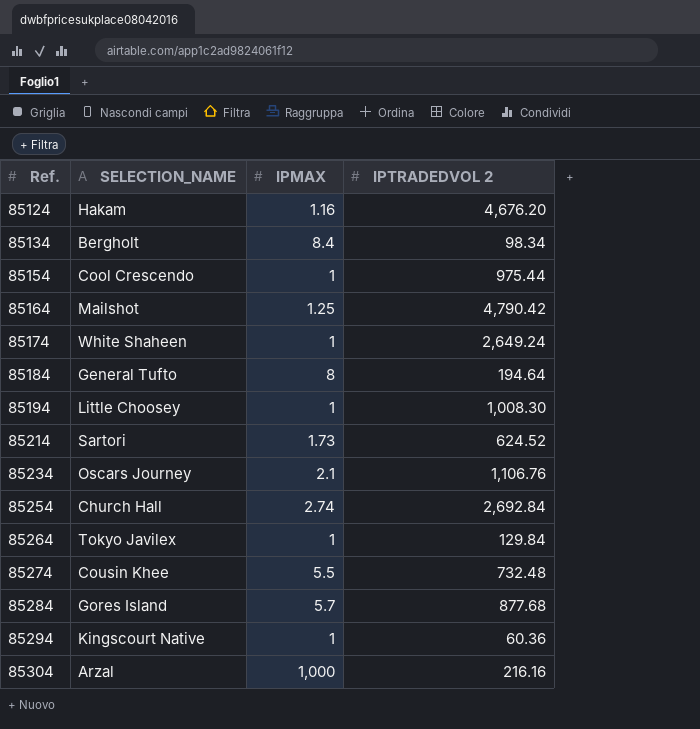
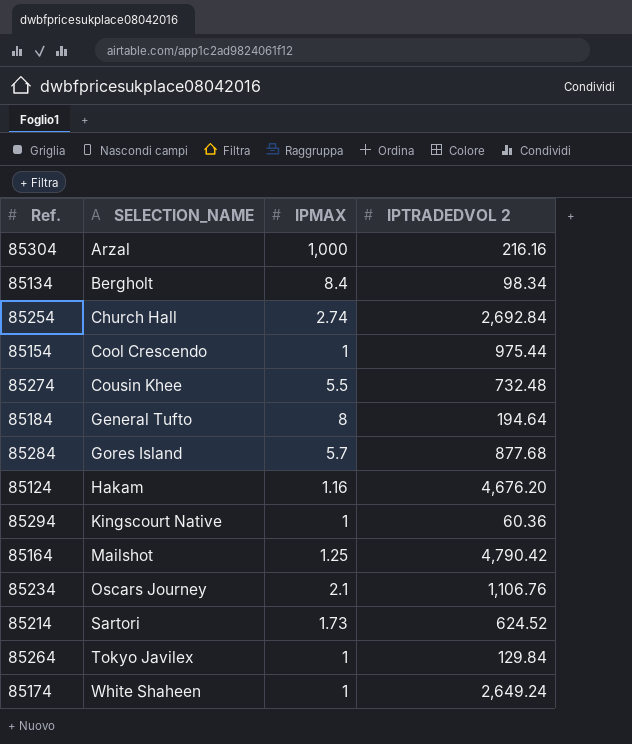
row order: Ref. ascending -> SELECTION_NAME ascending
row 85194: Little Choosey | 1 | 1,008.30 -> none

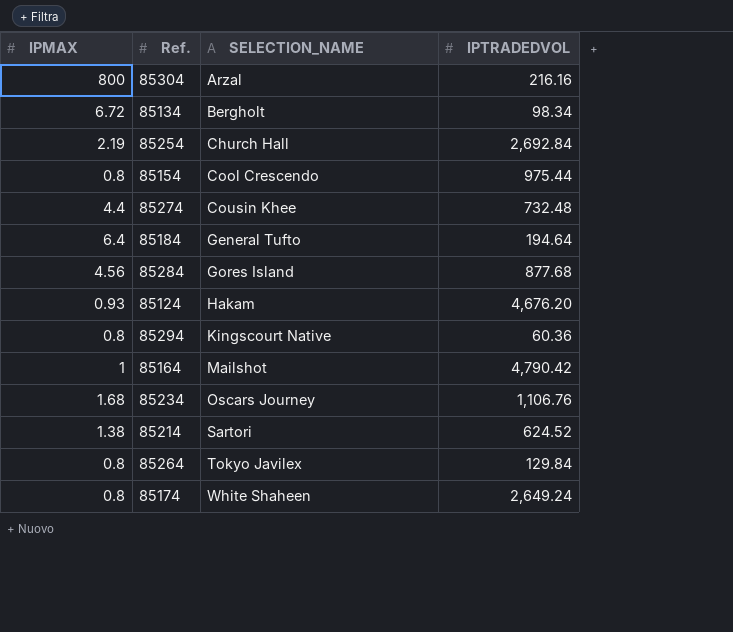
column IPMAX | position: 3 -> 1
column name: IPTRADEDVOL 2 -> IPTRADEDVOL
85304 | IPMAX: 1,000 -> 800
85134 | IPMAX: 8.4 -> 6.72
85254 | IPMAX: 2.74 -> 2.19
85154 | IPMAX: 1 -> 0.8
85274 | IPMAX: 5.5 -> 4.4
85184 | IPMAX: 8 -> 6.4
85284 | IPMAX: 5.7 -> 4.56
85124 | IPMAX: 1.16 -> 0.93
85294 | IPMAX: 1 -> 0.8
85164 | IPMAX: 1.25 -> 1
85234 | IPMAX: 2.1 -> 1.68
85214 | IPMAX: 1.73 -> 1.38
85264 | IPMAX: 1 -> 0.8
85174 | IPMAX: 1 -> 0.8

